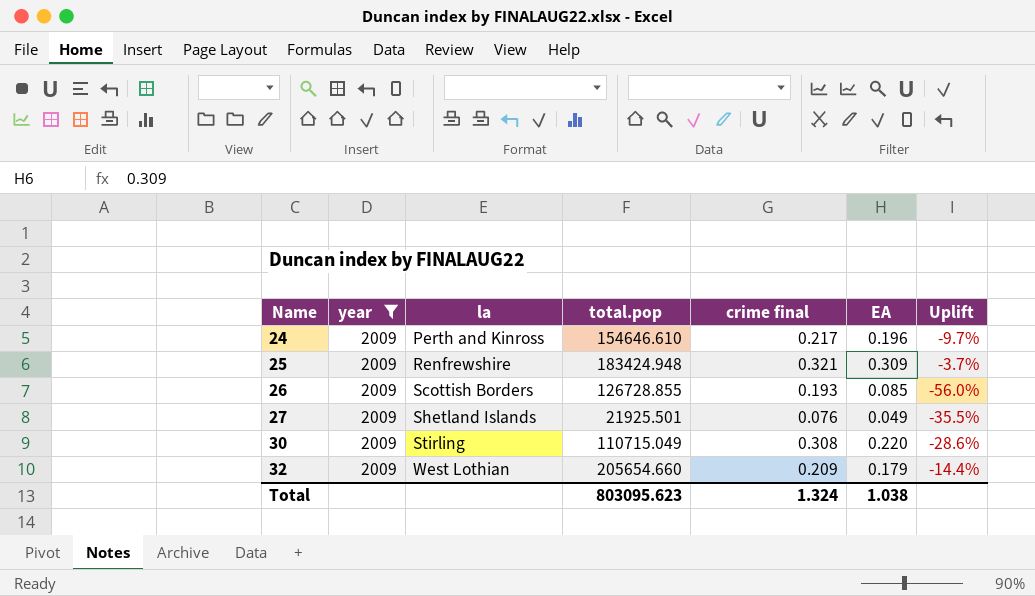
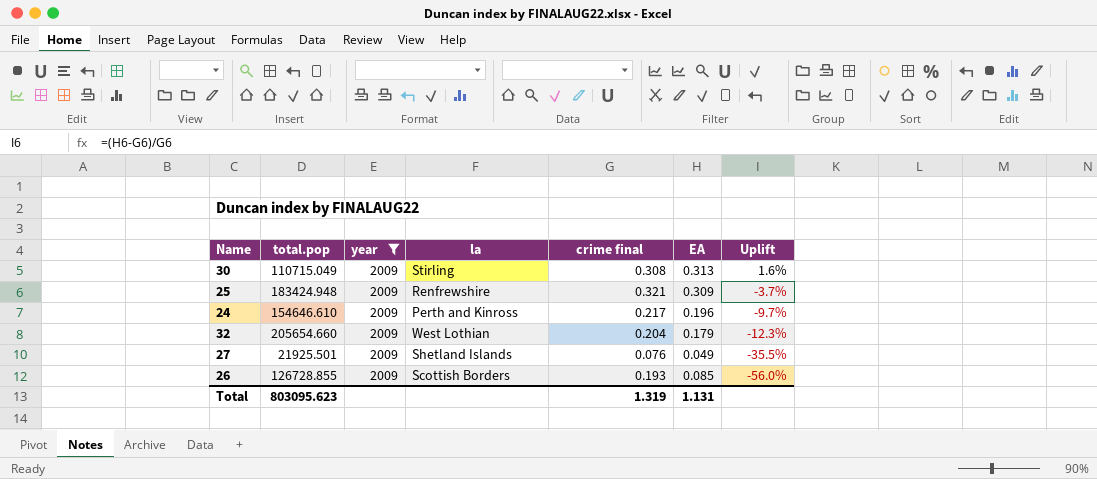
row order: Name ascending -> Uplift descending
column total.pop | position: 4 -> 2
30 | EA: 0.220 -> 0.313
30 | Uplift: -28.6% -> 1.6%
32 | crime final: 0.209 -> 0.204
32 | Uplift: -14.4% -> -12.3%
Total | crime final: 1.324 -> 1.319
Total | EA: 1.038 -> 1.131

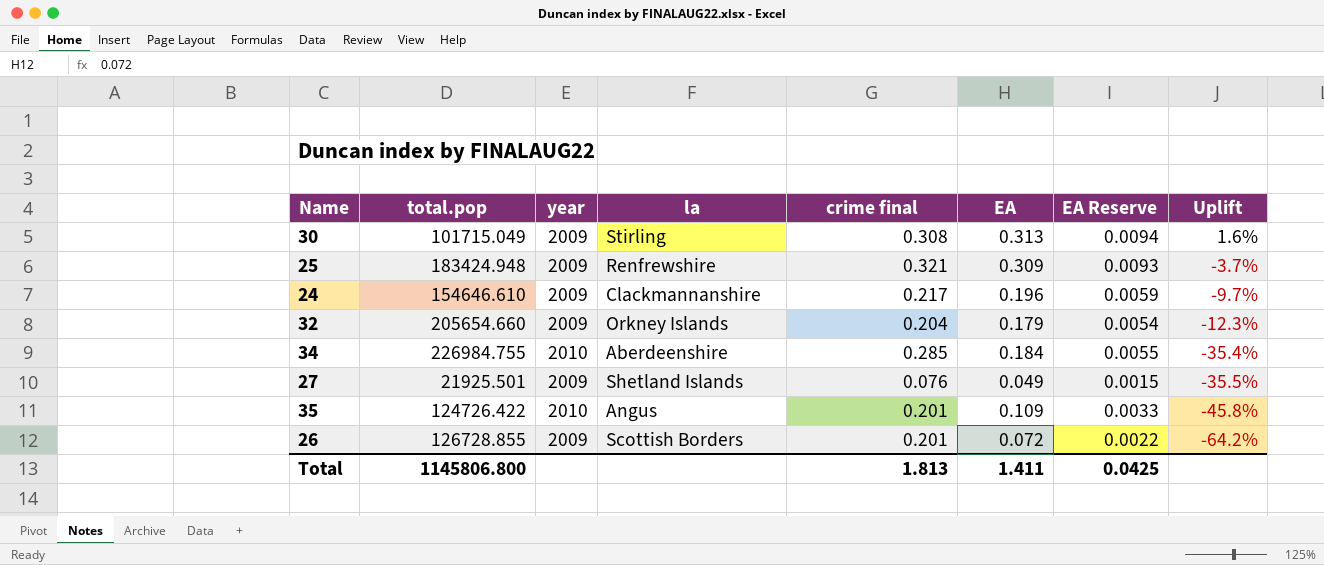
filter: year = 2009 -> none
column EA Reserve | formula: none -> [EA] * 0.03
30 | total.pop: 110715.049 -> 101715.049
24 | la: Perth and Kinross -> Clackmannanshire
32 | la: West Lothian -> Orkney Islands
26 | crime final: 0.193 -> 0.201
26 | EA: 0.085 -> 0.072
26 | Uplift: -56.0% -> -64.2%
Total | total.pop: 803095.623 -> 1145806.800
Total | crime final: 1.319 -> 1.813
Total | EA: 1.131 -> 1.411

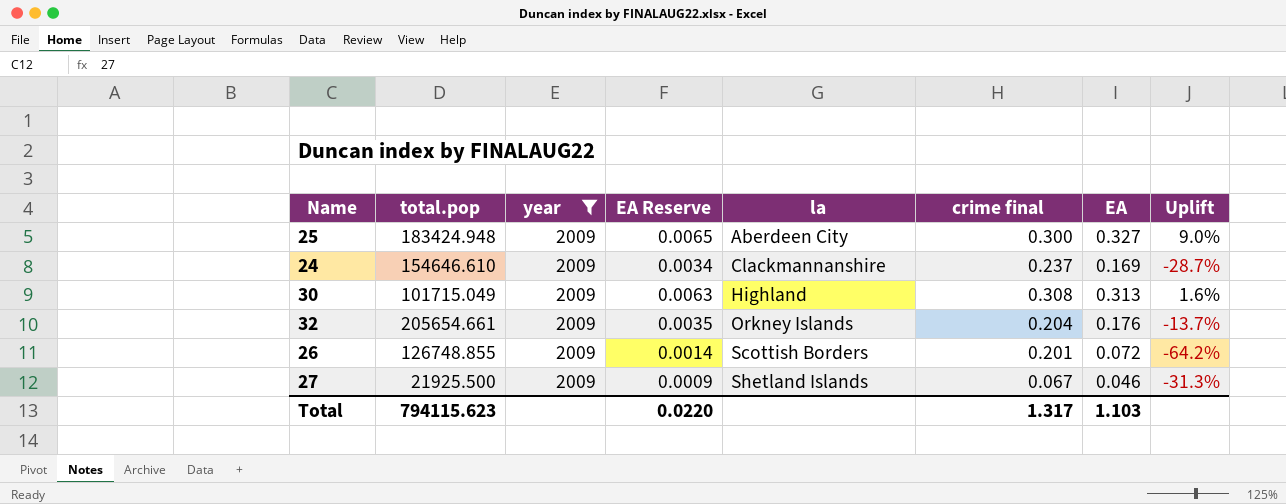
filter: none -> year = 2009
row order: Uplift descending -> la ascending
column EA Reserve | formula: [EA] * 0.03 -> [EA] * 0.02
column EA Reserve | position: 7 -> 4
25 | la: Renfrewshire -> Aberdeen City
25 | crime final: 0.321 -> 0.300
25 | EA: 0.309 -> 0.327
25 | Uplift: -3.7% -> 9.0%
24 | crime final: 0.217 -> 0.237
24 | EA: 0.196 -> 0.169
24 | Uplift: -9.7% -> -28.7%
30 | la: Stirling -> Highland
32 | total.pop: 205654.660 -> 205654.661
32 | EA: 0.179 -> 0.176
32 | Uplift: -12.3% -> -13.7%
26 | total.pop: 126728.855 -> 126748.855
27 | total.pop: 21925.501 -> 21925.500
27 | crime final: 0.076 -> 0.067
27 | EA: 0.049 -> 0.046
27 | Uplift: -35.5% -> -31.3%
Total | total.pop: 1145806.800 -> 794115.623
Total | EA Reserve: 0.0425 -> 0.0220
Total | crime final: 1.813 -> 1.317
Total | EA: 1.411 -> 1.103

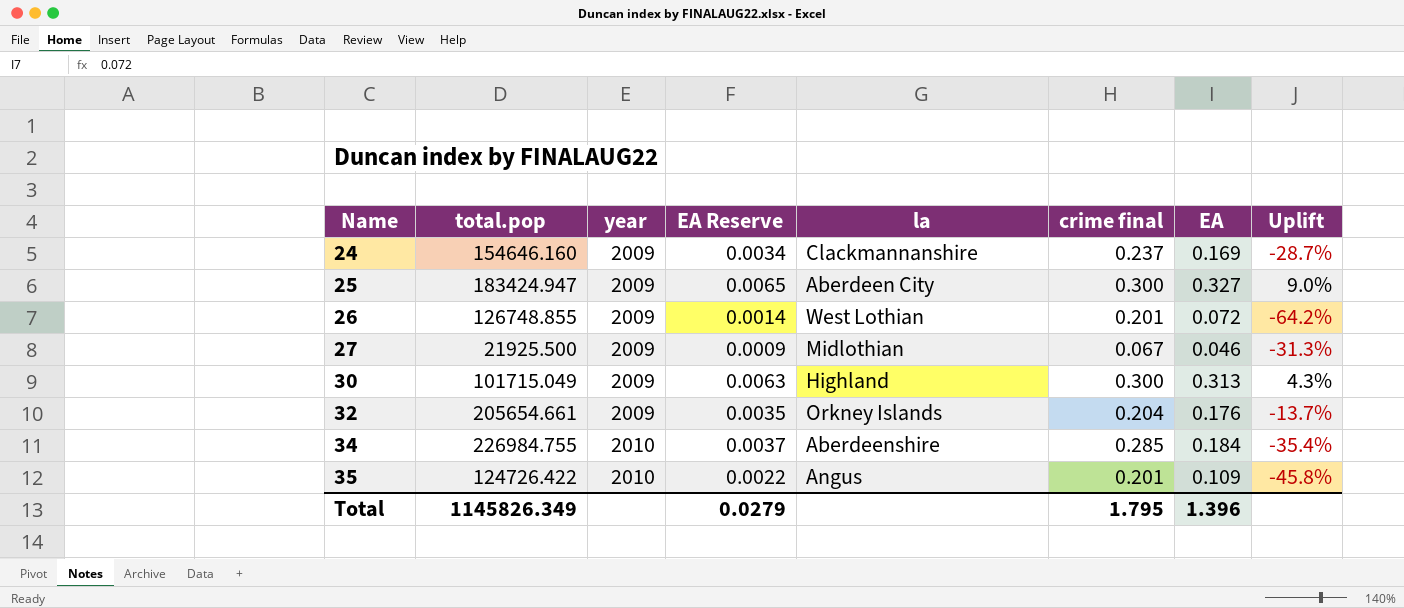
filter: year = 2009 -> none
row order: la ascending -> Name ascending
24 | total.pop: 154646.610 -> 154646.160
25 | total.pop: 183424.948 -> 183424.947
26 | la: Scottish Borders -> West Lothian
27 | la: Shetland Islands -> Midlothian
30 | crime final: 0.308 -> 0.300
30 | Uplift: 1.6% -> 4.3%
Total | total.pop: 794115.623 -> 1145826.349
Total | EA Reserve: 0.0220 -> 0.0279
Total | crime final: 1.317 -> 1.795
Total | EA: 1.103 -> 1.396

